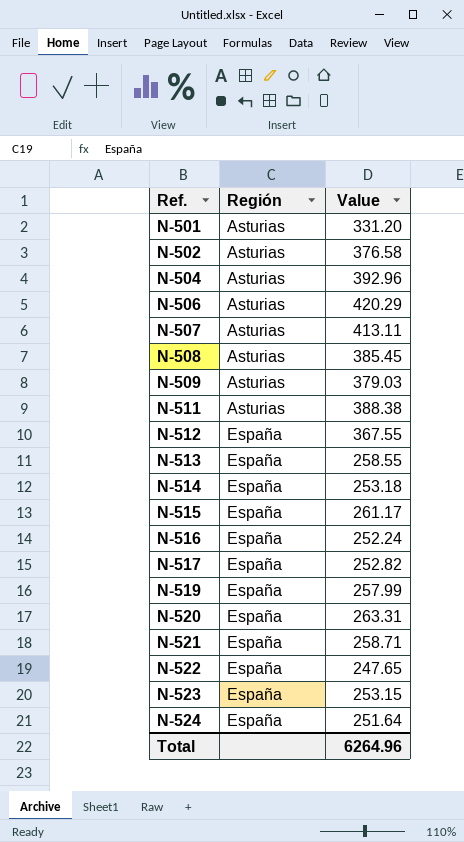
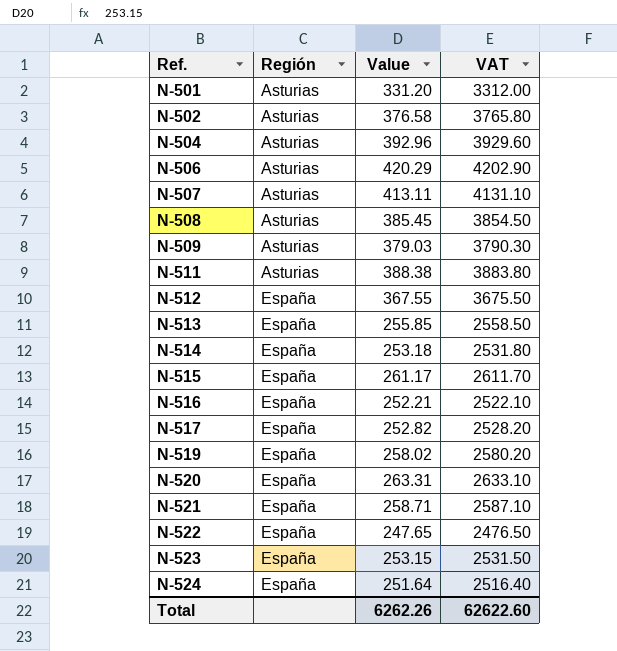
column VAT | formula: none -> [Value] * 10
N-513 | Value: 258.55 -> 255.85
N-516 | Value: 252.24 -> 252.21
N-519 | Value: 257.99 -> 258.02
Total | Value: 6264.96 -> 6262.26

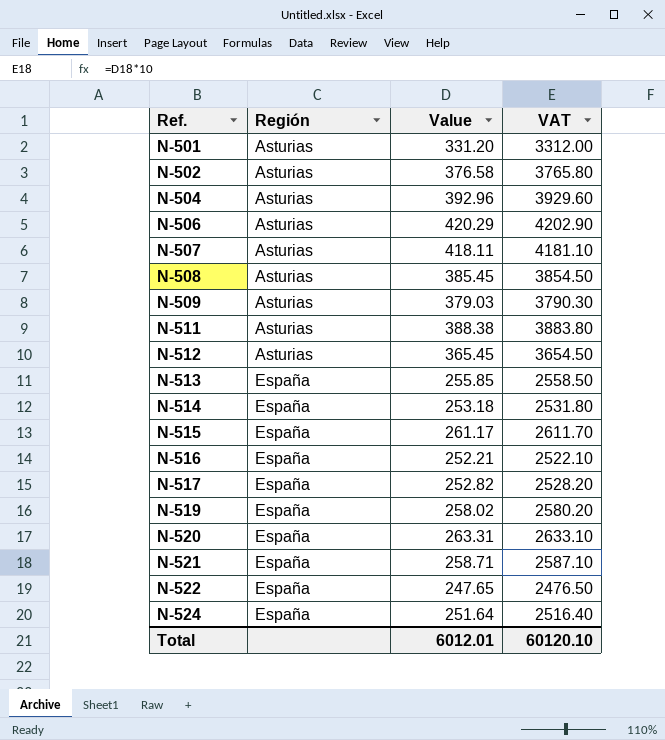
row N-523: España | 253.15 | 2531.50 -> none
N-507 | Value: 413.11 -> 418.11
N-507 | VAT: 4131.10 -> 4181.10
N-512 | Región: España -> Asturias
N-512 | Value: 367.55 -> 365.45
N-512 | VAT: 3675.50 -> 3654.50
Total | Value: 6262.26 -> 6012.01
Total | VAT: 62622.60 -> 60120.10

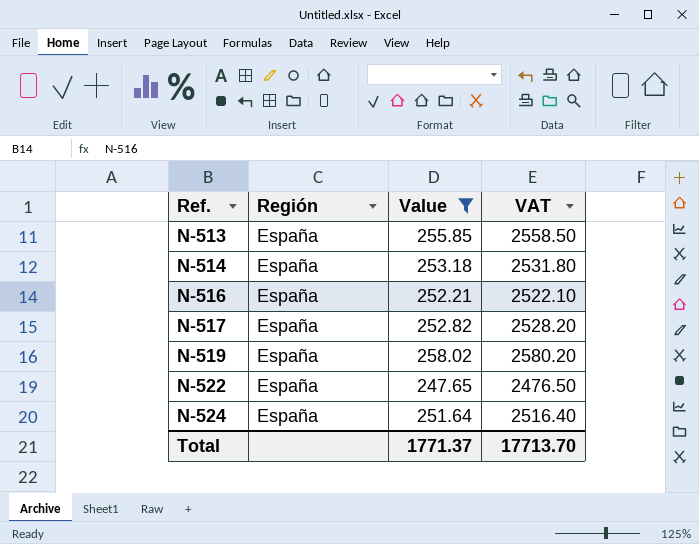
filter: none -> Value <= 258.02
Total | Value: 6012.01 -> 1771.37
Total | VAT: 60120.10 -> 17713.70

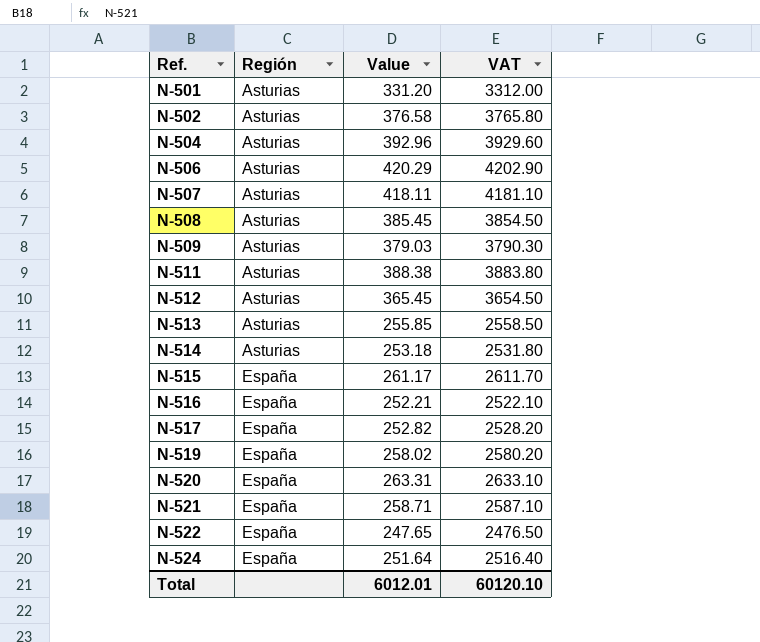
filter: Value <= 258.02 -> none
N-513 | Región: España -> Asturias
N-514 | Región: España -> Asturias
Total | Value: 1771.37 -> 6012.01
Total | VAT: 17713.70 -> 60120.10

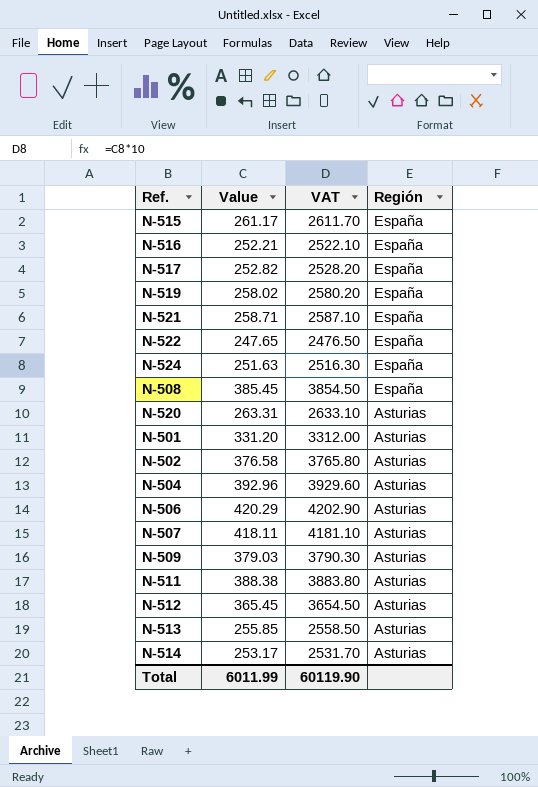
row order: Ref. ascending -> Región descending
column Región | position: 2 -> 4
N-524 | Value: 251.64 -> 251.63
N-524 | VAT: 2516.40 -> 2516.30
N-508 | Región: Asturias -> España
N-520 | Región: España -> Asturias
N-514 | Value: 253.18 -> 253.17
N-514 | VAT: 2531.80 -> 2531.70
Total | Value: 6012.01 -> 6011.99
Total | VAT: 60120.10 -> 60119.90

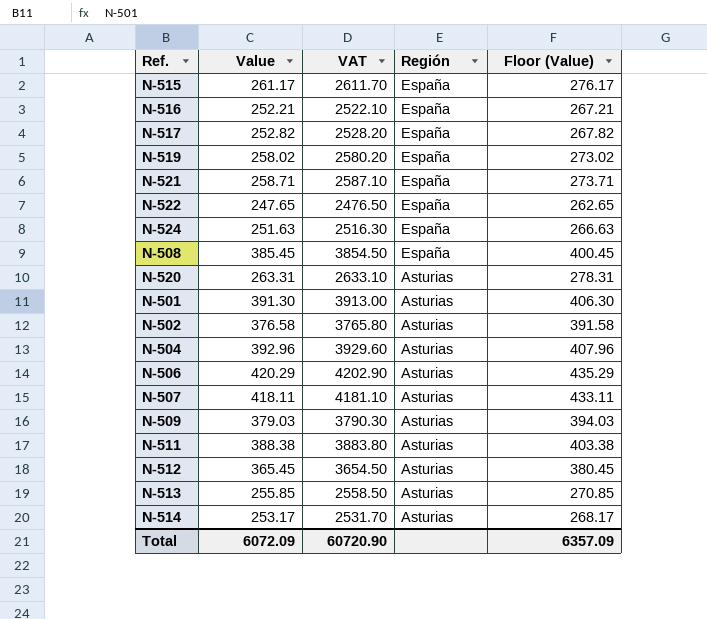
column Floor (Value) | formula: none -> [Value] + 15
N-501 | Value: 331.20 -> 391.30
N-501 | VAT: 3312.00 -> 3913.00
Total | Value: 6011.99 -> 6072.09
Total | VAT: 60119.90 -> 60720.90

